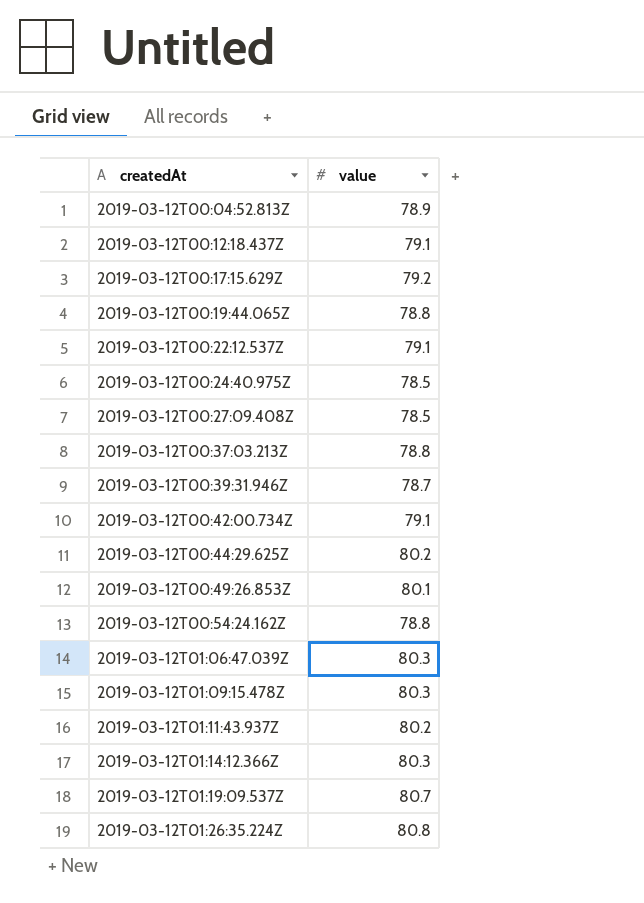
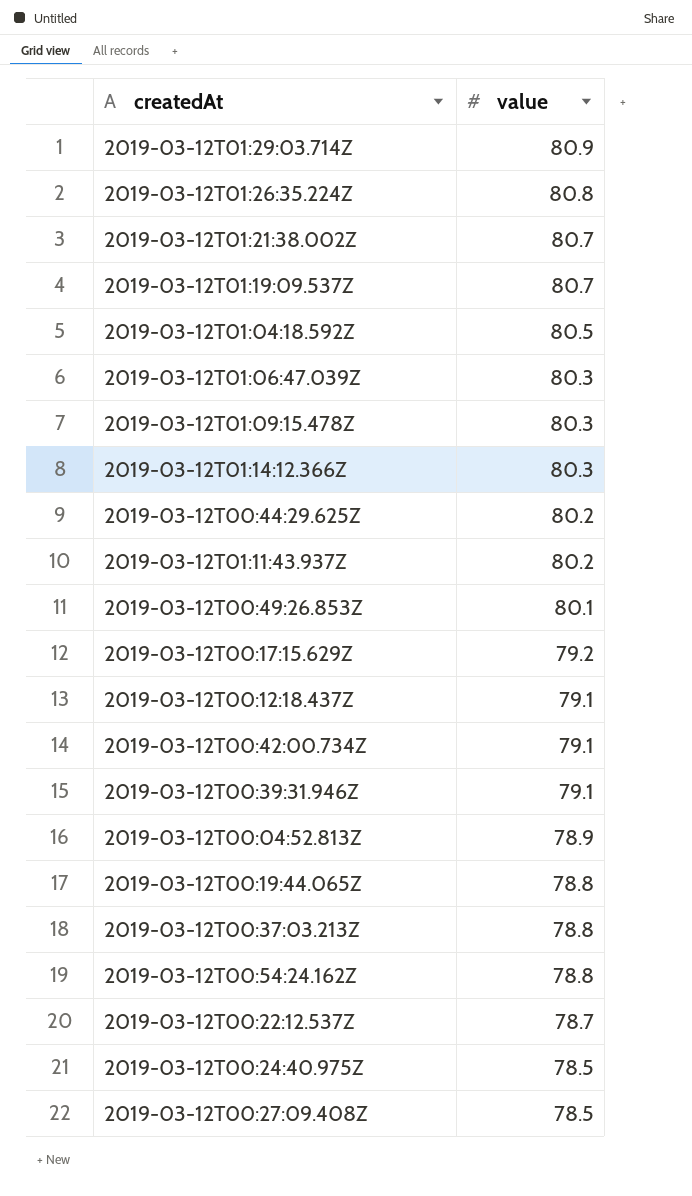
row order: createdAt ascending -> value descending
row 2019-03-12T01:29:03.714Z: none -> 80.9
row 2019-03-12T01:21:38.002Z: none -> 80.7
row 2019-03-12T01:04:18.592Z: none -> 80.5
2019-03-12T00:39:31.946Z | value: 78.7 -> 79.1
2019-03-12T00:22:12.537Z | value: 79.1 -> 78.7

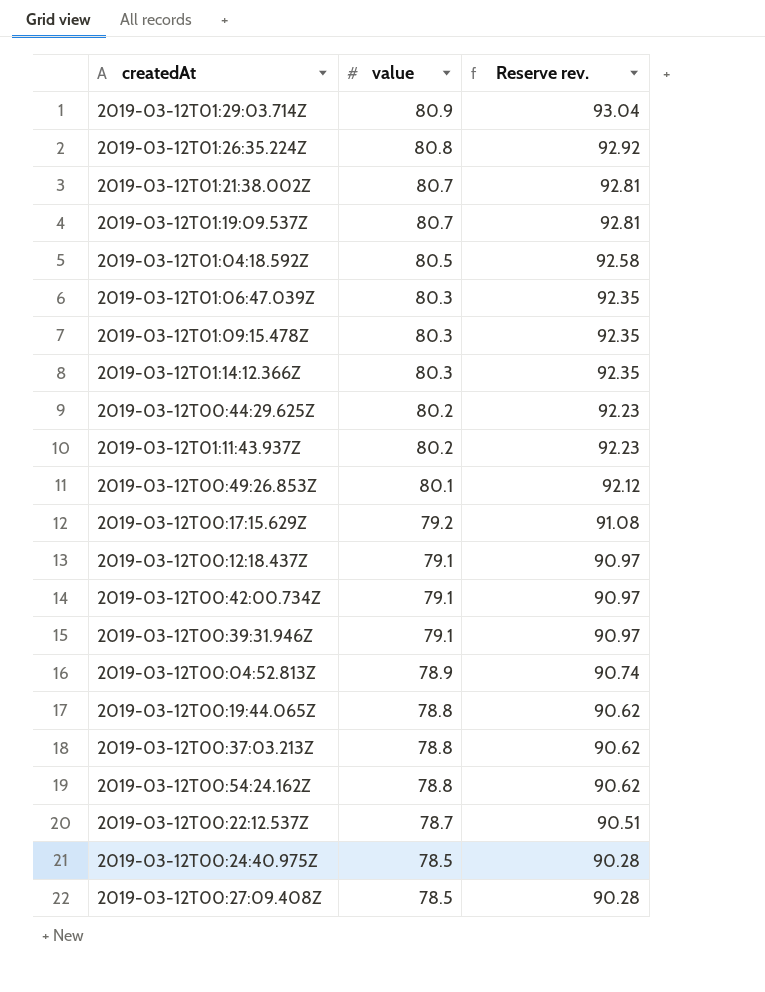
column Reserve rev. | formula: none -> [value] * 1.15

